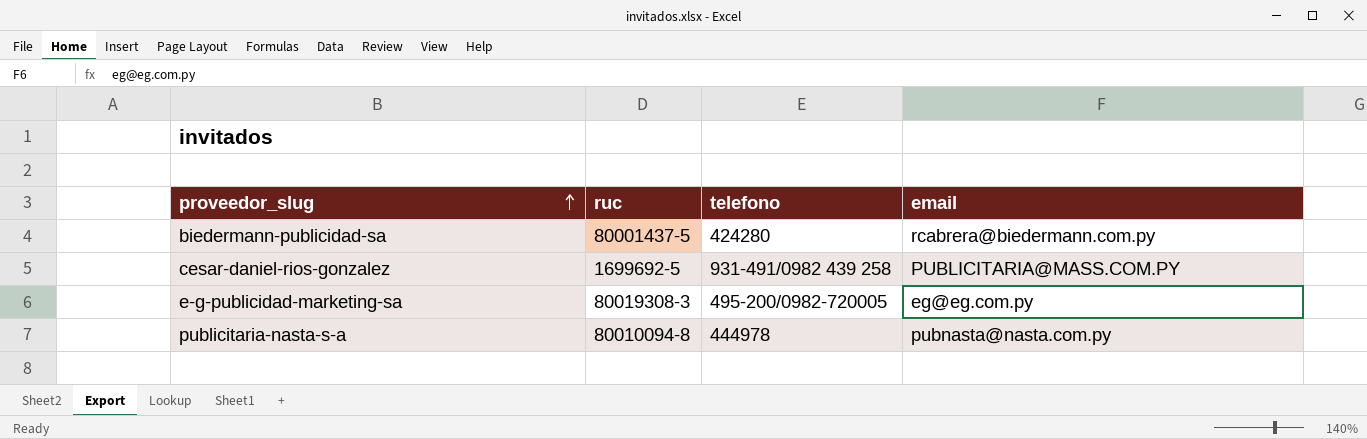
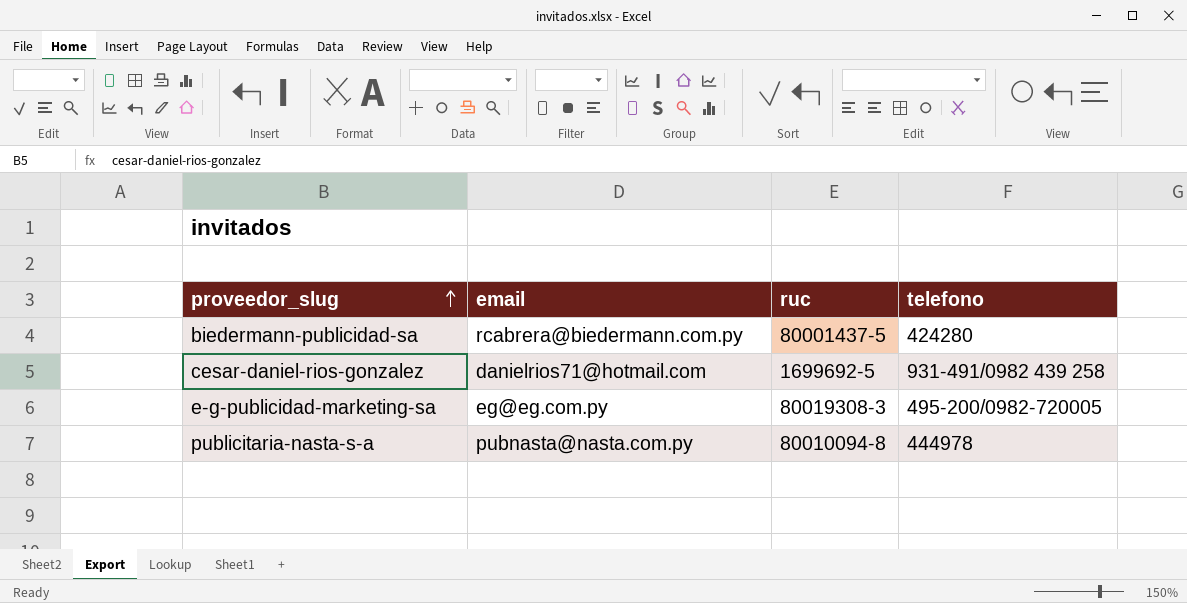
column email | position: 4 -> 2
cesar-daniel-rios-gonzalez | email: PUBLICITARIA@MASS.COM.PY -> danielrios71@hotmail.com

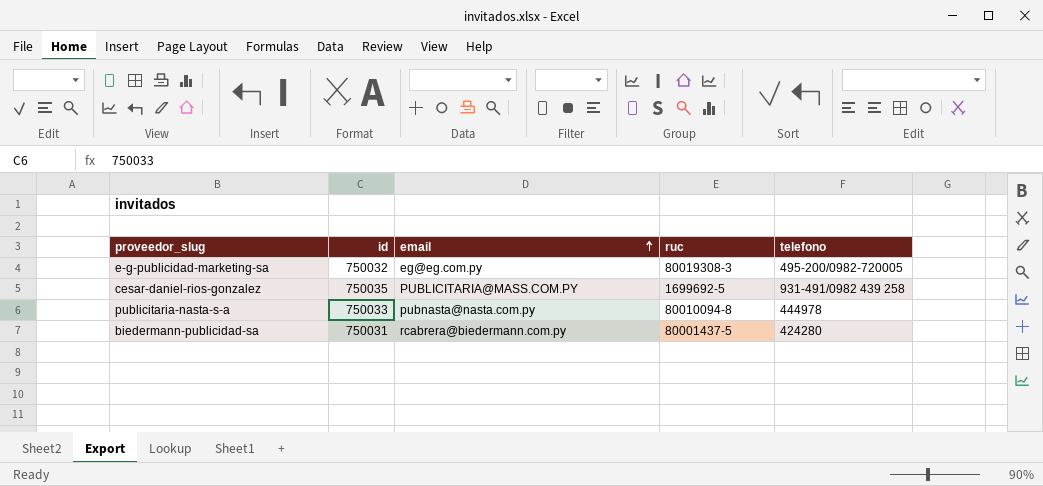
row order: proveedor_slug ascending -> email ascending
column id | position: none -> 2
cesar-daniel-rios-gonzalez | email: danielrios71@hotmail.com -> PUBLICITARIA@MASS.COM.PY

